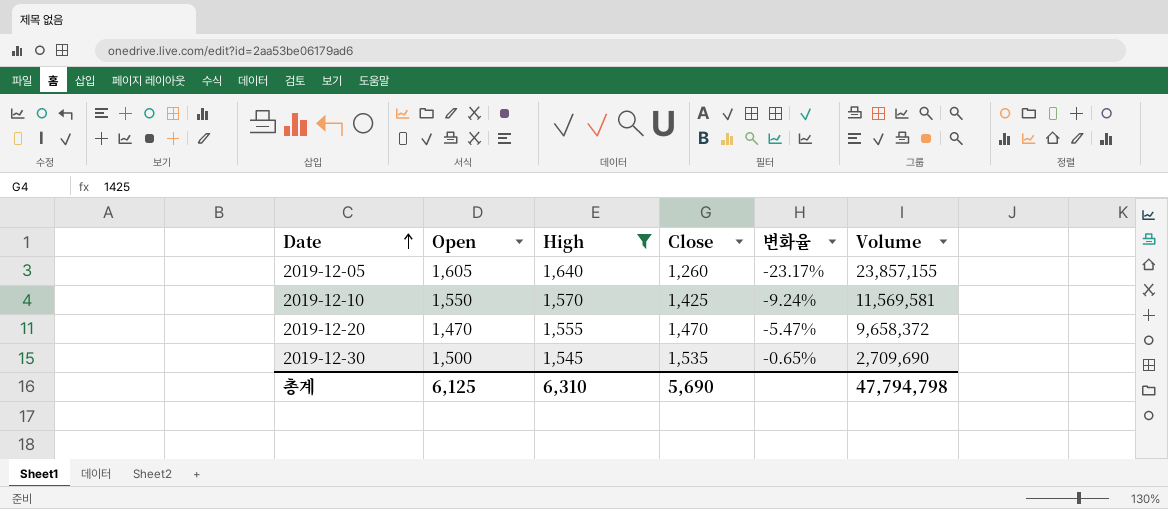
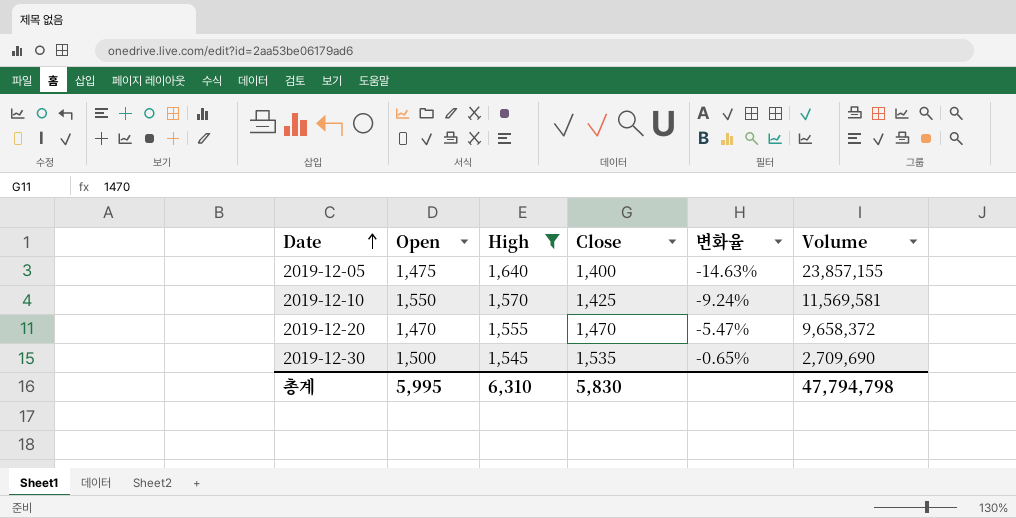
2019-12-05 | Open: 1,605 -> 1,475
2019-12-05 | Close: 1,260 -> 1,400
2019-12-05 | 변화율: -23.17% -> -14.63%
총계 | Open: 6,125 -> 5,995
총계 | Close: 5,690 -> 5,830

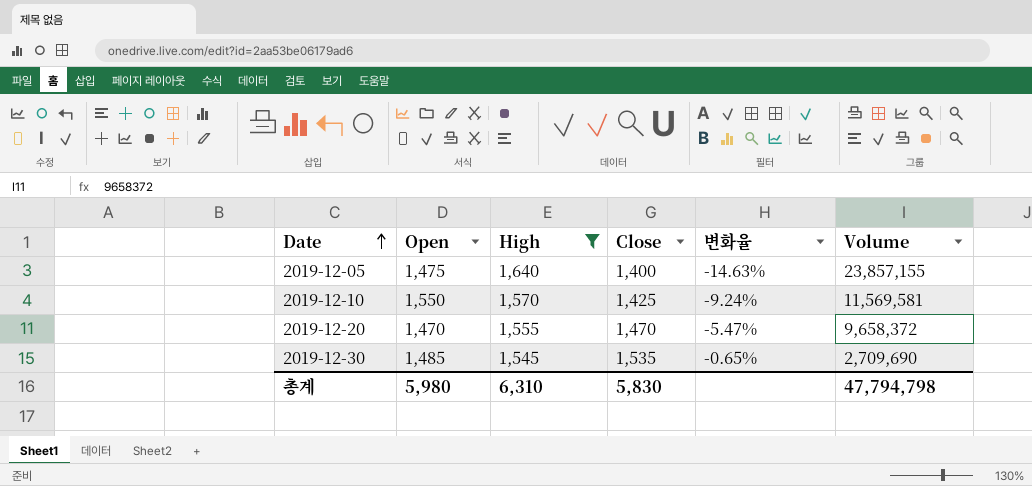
2019-12-30 | Open: 1,500 -> 1,485
총계 | Open: 5,995 -> 5,980

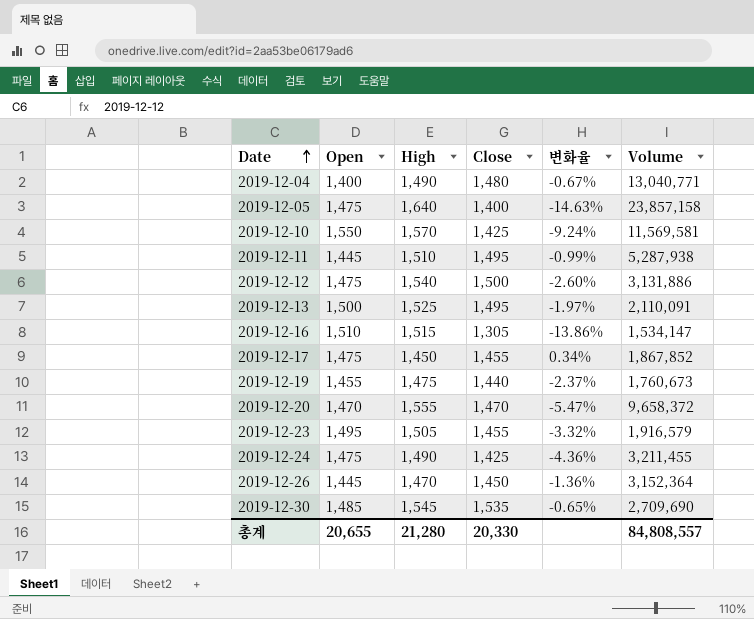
filter: High >= 1,545 -> none
2019-12-05 | Volume: 23,857,155 -> 23,857,158
총계 | Open: 5,980 -> 20,655
총계 | High: 6,310 -> 21,280
총계 | Close: 5,830 -> 20,330
총계 | Volume: 47,794,798 -> 84,808,557

